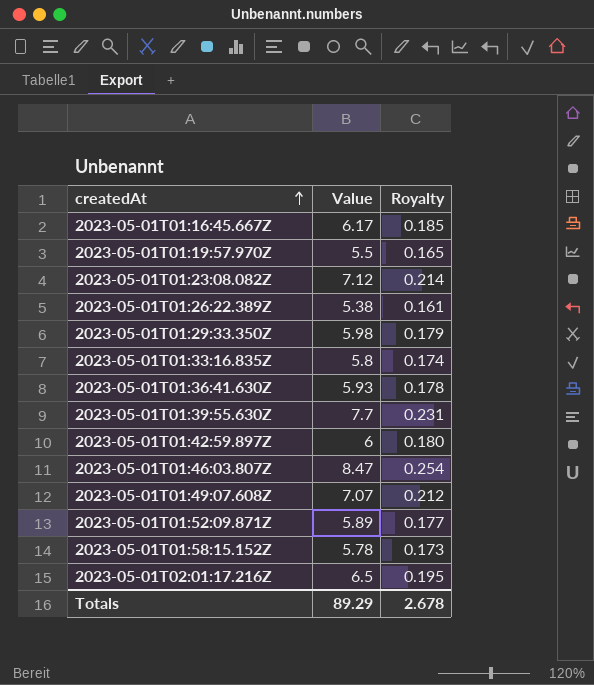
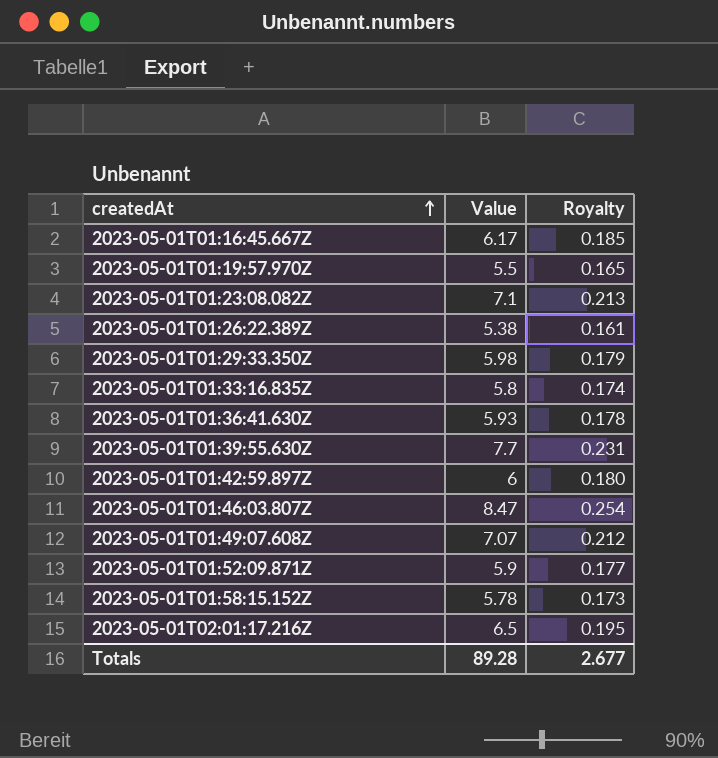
2023-05-01T01:23:08.082Z | Value: 7.12 -> 7.1
2023-05-01T01:23:08.082Z | Royalty: 0.214 -> 0.213
2023-05-01T01:52:09.871Z | Value: 5.89 -> 5.9
Totals | Value: 89.29 -> 89.28
Totals | Royalty: 2.678 -> 2.677

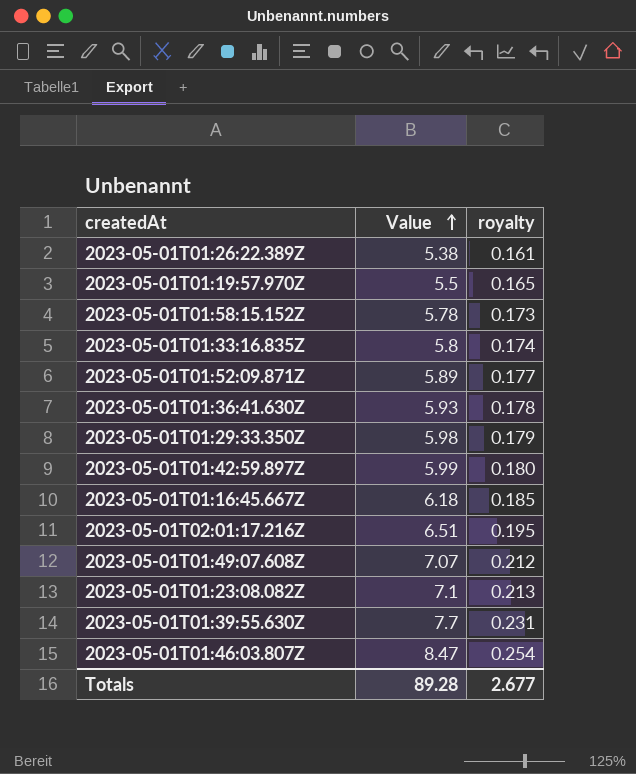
row order: createdAt ascending -> Value ascending
column name: Royalty -> royalty
2023-05-01T01:52:09.871Z | Value: 5.9 -> 5.89
2023-05-01T01:42:59.897Z | Value: 6 -> 5.99
2023-05-01T01:16:45.667Z | Value: 6.17 -> 6.18
2023-05-01T02:01:17.216Z | Value: 6.5 -> 6.51

